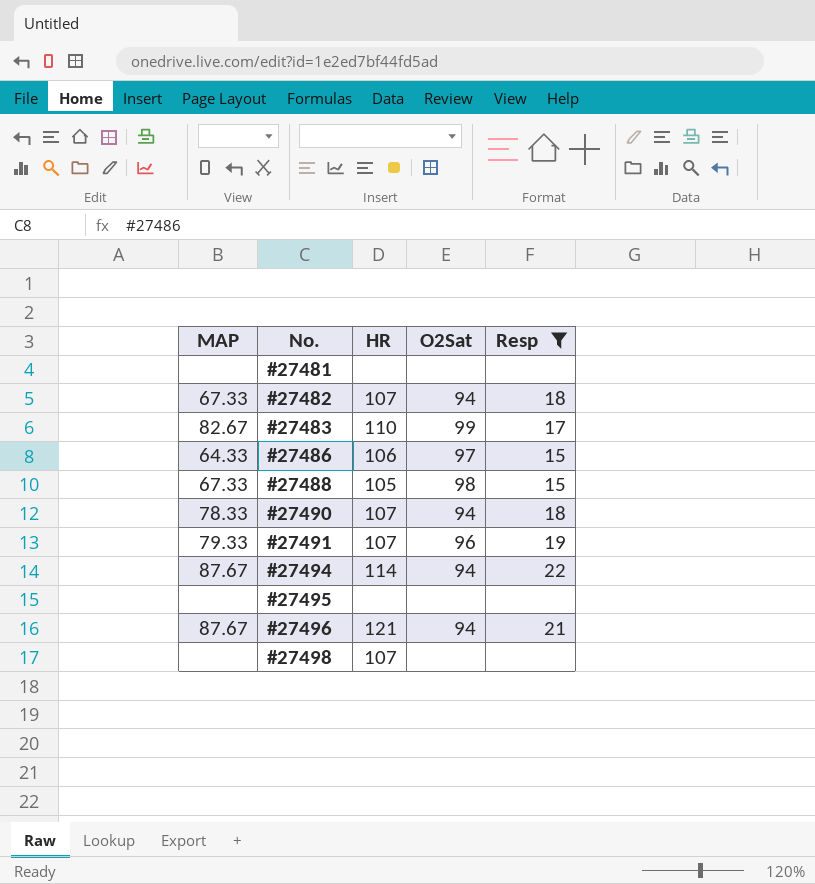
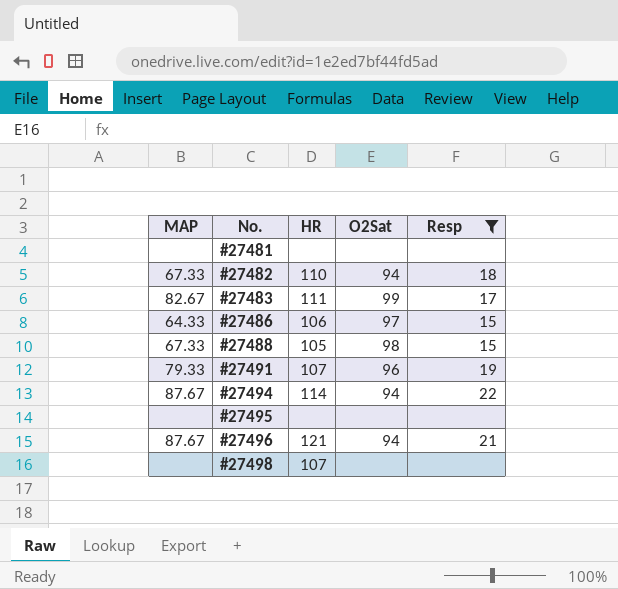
row #27490: 78.33 | 107 | 94 | 18 -> none
#27482 | HR: 107 -> 110
#27483 | HR: 110 -> 111

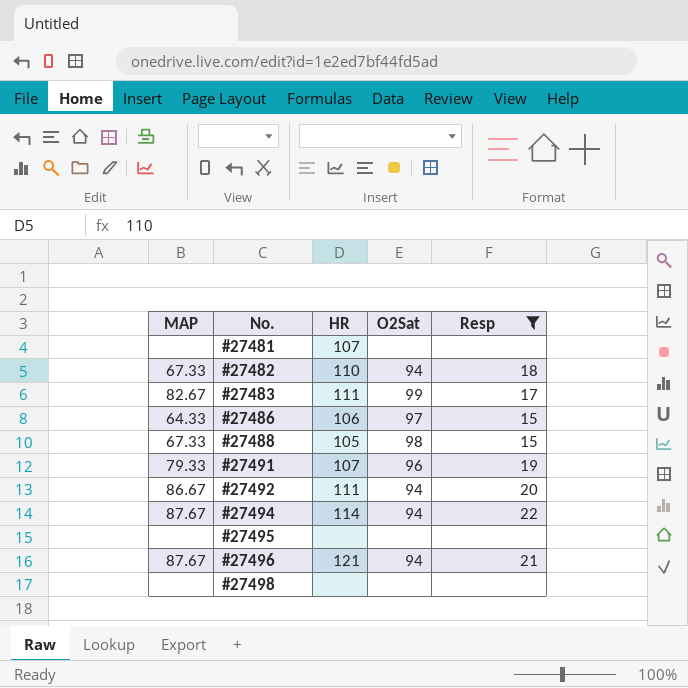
#27481 | HR: none -> 107
row #27492: none -> 86.67 | 111 | 94 | 20
#27498 | HR: 107 -> none

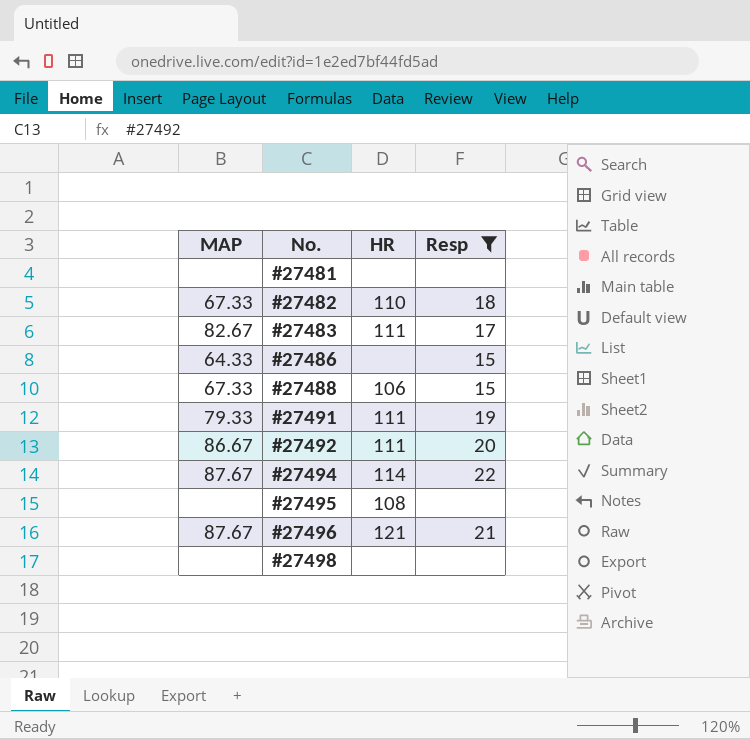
column O2Sat | position: 4 -> none
#27481 | HR: 107 -> none
#27486 | HR: 106 -> none
#27488 | HR: 105 -> 106
#27491 | HR: 107 -> 111
#27495 | HR: none -> 108

